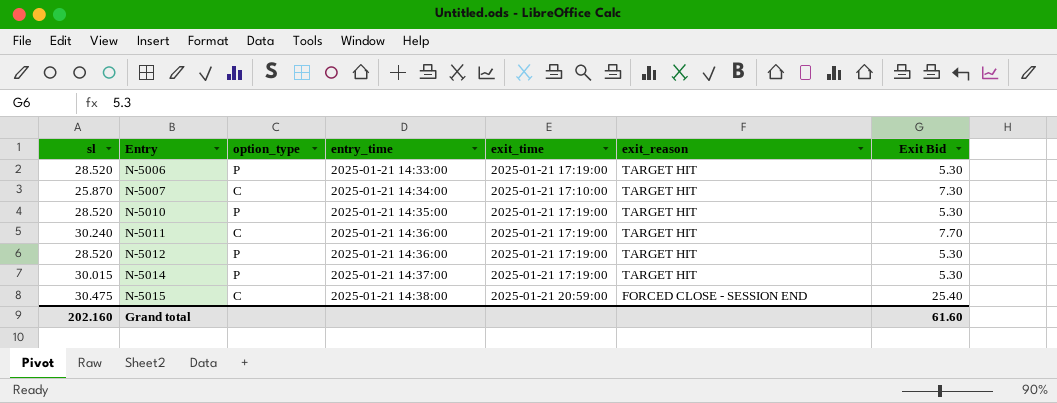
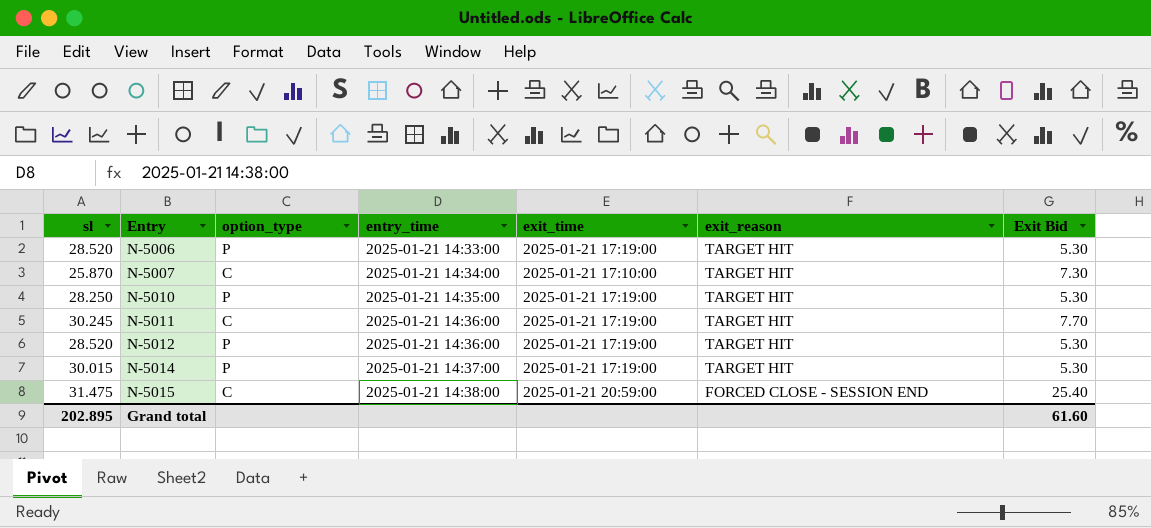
N-5010 | sl: 28.520 -> 28.250
N-5011 | sl: 30.240 -> 30.245
N-5015 | sl: 30.475 -> 31.475
Grand total | sl: 202.160 -> 202.895

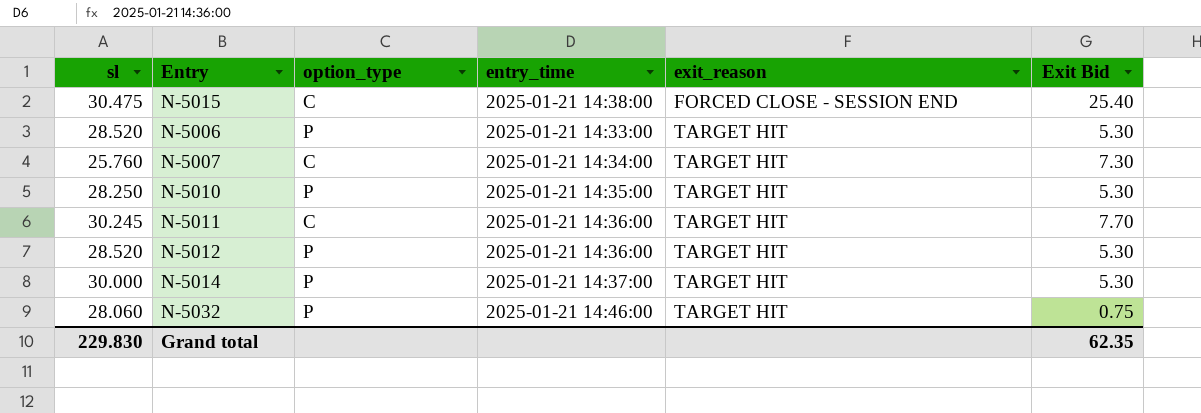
row order: Entry ascending -> exit_reason ascending
column exit_time | position: 5 -> none
N-5015 | sl: 31.475 -> 30.475
N-5007 | sl: 25.870 -> 25.760
N-5014 | sl: 30.015 -> 30.000
row N-5032: none -> 28.060 | P | 2025-01-21 14:46:00 | TARGET HIT | 0.75
Grand total | sl: 202.895 -> 229.830
Grand total | Exit Bid: 61.60 -> 62.35

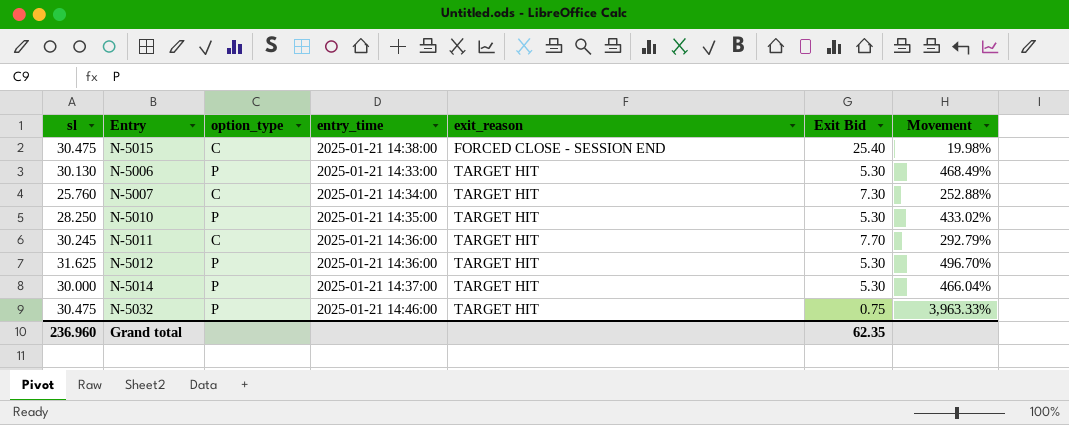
column Movement | formula: none -> ([sl] - [Exit Bid]) / [Exit Bid]
N-5006 | sl: 28.520 -> 30.130
N-5012 | sl: 28.520 -> 31.625
N-5032 | sl: 28.060 -> 30.475
Grand total | sl: 229.830 -> 236.960

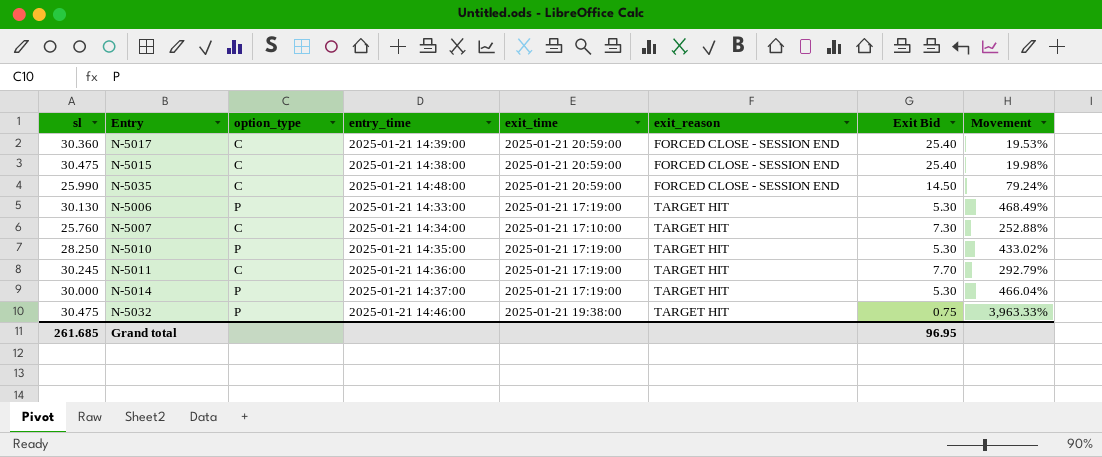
column exit_time | position: none -> 5
row N-5012: 31.625 | P | 2025-01-21 14:36:00 | TARGET HIT | 5.30 | 496.70% -> none
row N-5017: none -> 30.360 | C | 2025-01-21 14:39:00 | 2025-01-21 20:59:00 | FORCED CLOSE - SESSION END | 25.40 | 19.53%
row N-5035: none -> 25.990 | C | 2025-01-21 14:48:00 | 2025-01-21 20:59:00 | FORCED CLOSE - SESSION END | 14.50 | 79.24%
Grand total | sl: 236.960 -> 261.685
Grand total | Exit Bid: 62.35 -> 96.95

